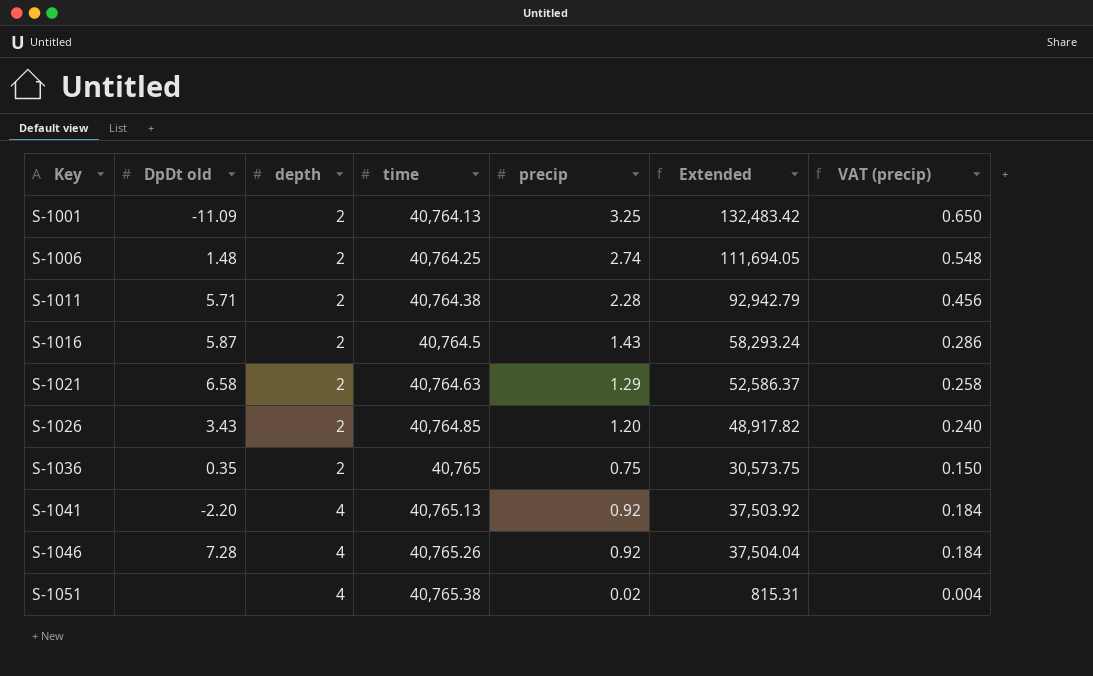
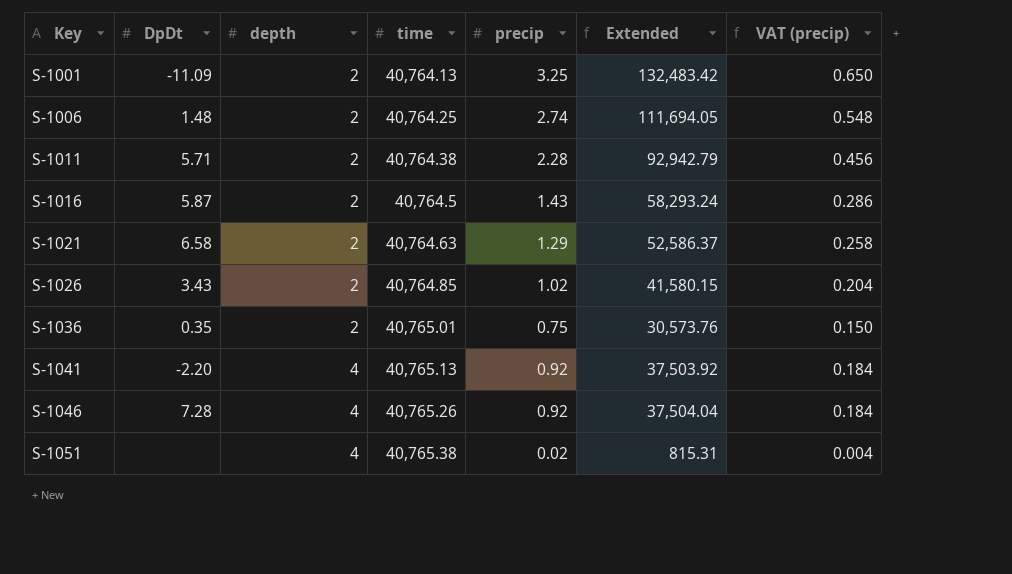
column name: DpDt old -> DpDt
S-1026 | precip: 1.20 -> 1.02
S-1026 | Extended: 48,917.82 -> 41,580.15
S-1026 | VAT (precip): 0.240 -> 0.204
S-1036 | time: 40,765 -> 40,765.01
S-1036 | Extended: 30,573.75 -> 30,573.76

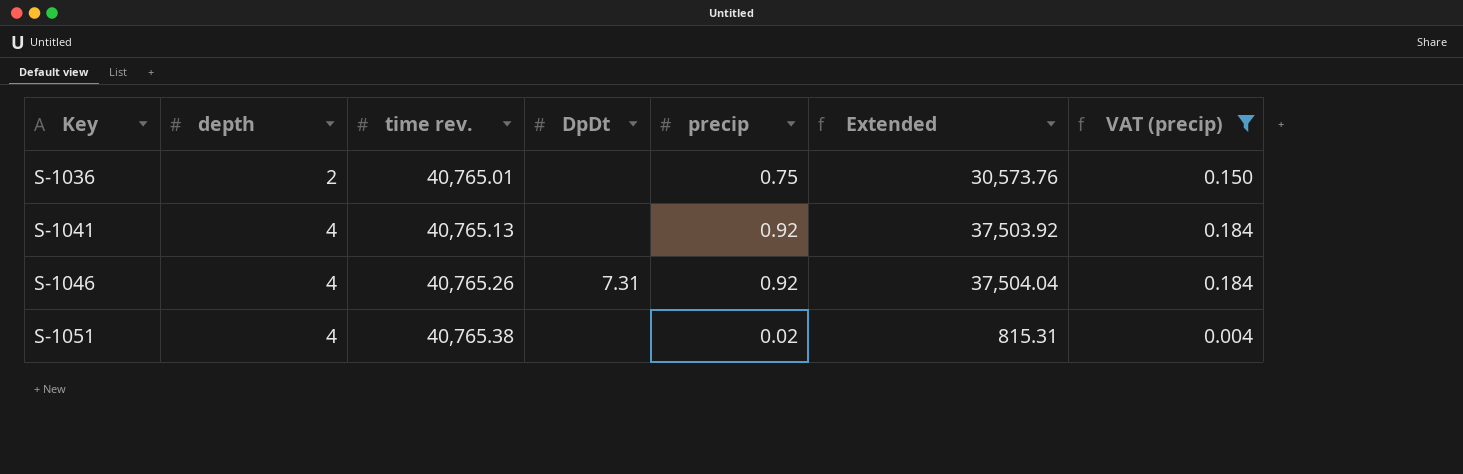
filter: none -> VAT (precip) <= 0.184
column name: time -> time rev.
column DpDt | position: 2 -> 4
S-1036 | DpDt: 0.35 -> none
S-1041 | DpDt: -2.20 -> none
S-1046 | DpDt: 7.28 -> 7.31

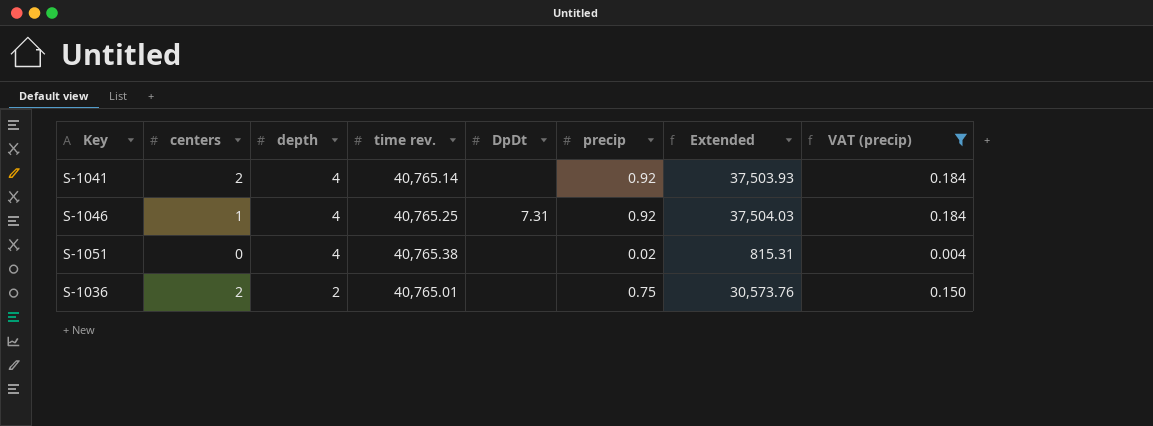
row order: Key ascending -> depth descending
column centers | position: none -> 2
S-1041 | time rev.: 40,765.13 -> 40,765.14
S-1041 | Extended: 37,503.92 -> 37,503.93
S-1046 | time rev.: 40,765.26 -> 40,765.25
S-1046 | Extended: 37,504.04 -> 37,504.03

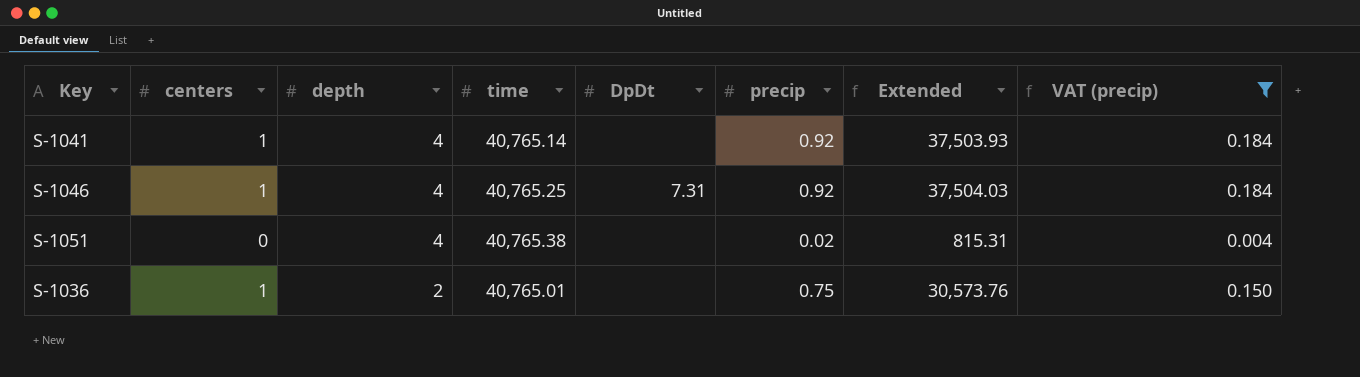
column name: time rev. -> time
S-1041 | centers: 2 -> 1
S-1036 | centers: 2 -> 1

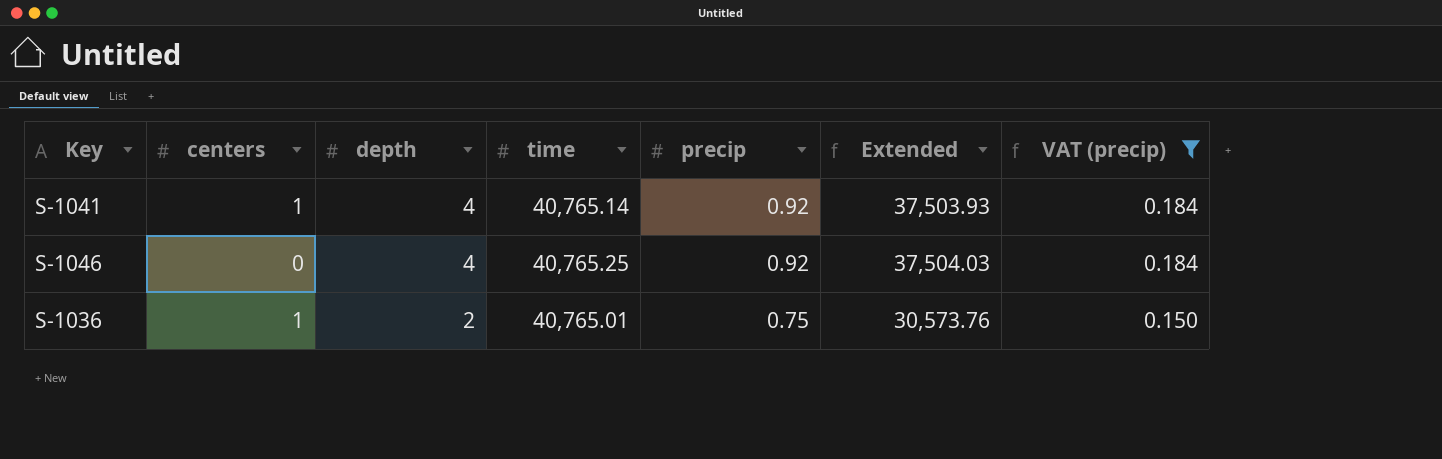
column DpDt | position: 5 -> none
row S-1051: 0 | 4 | 40,765.38 | none | 0.02 | 815.31 | 0.004 -> none
S-1046 | centers: 1 -> 0

